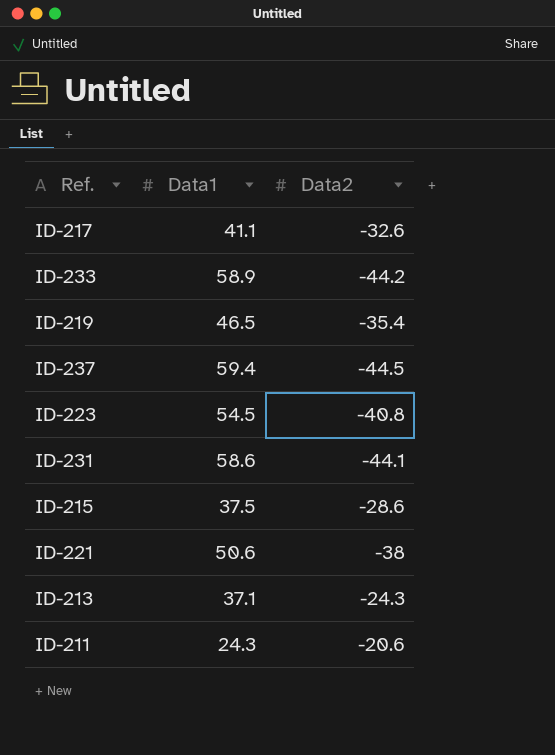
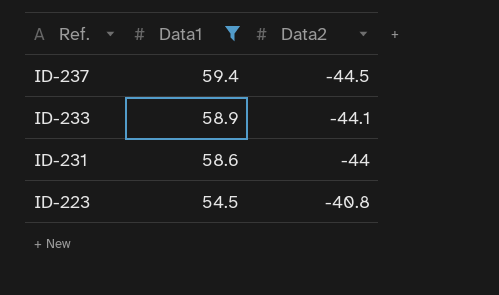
filter: none -> Data1 >= 54.5
row order: none -> Ref. descending
ID-233 | Data2: -44.2 -> -44.1
ID-231 | Data2: -44.1 -> -44

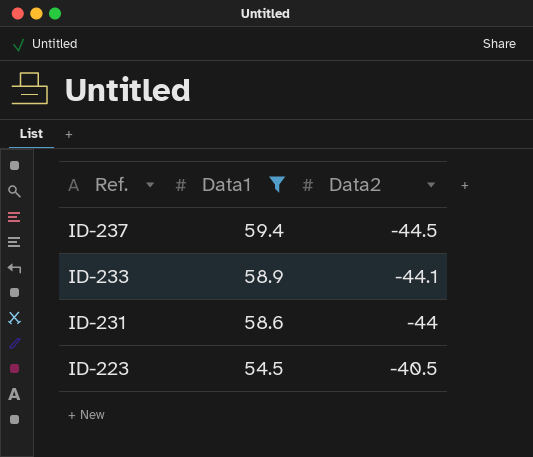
ID-223 | Data2: -40.8 -> -40.5

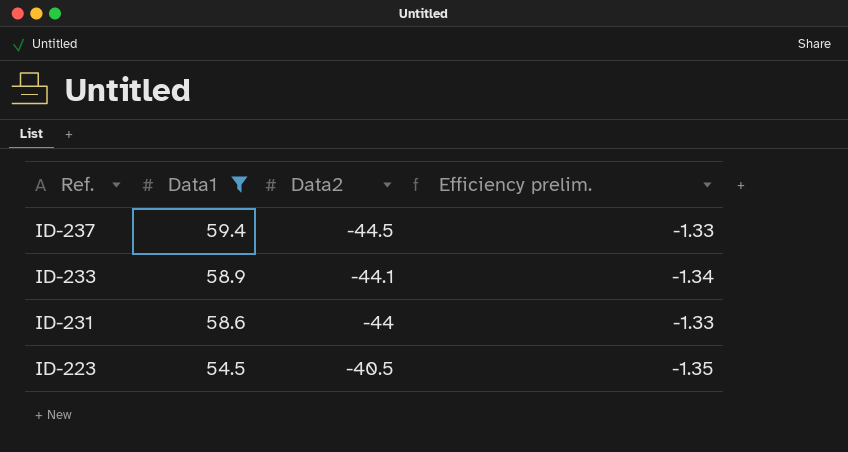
column Efficiency prelim. | formula: none -> [Data1] / [Data2]

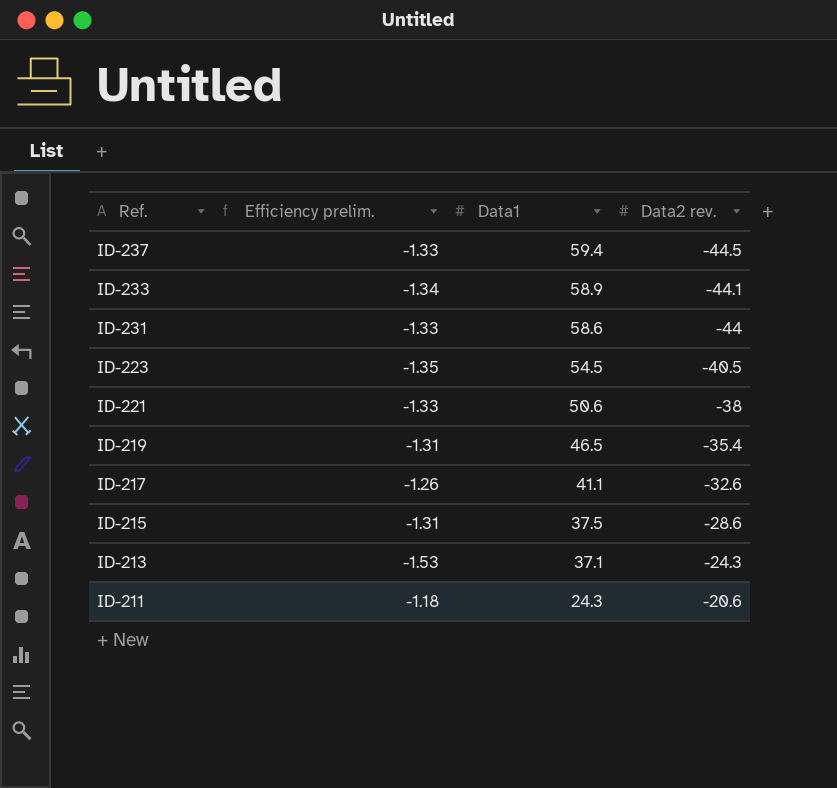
filter: Data1 >= 54.5 -> none
column Efficiency prelim. | position: 4 -> 2
column name: Data2 -> Data2 rev.

